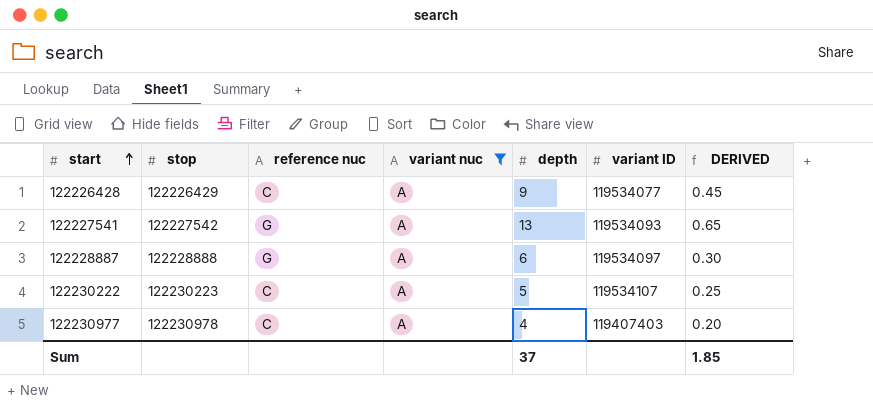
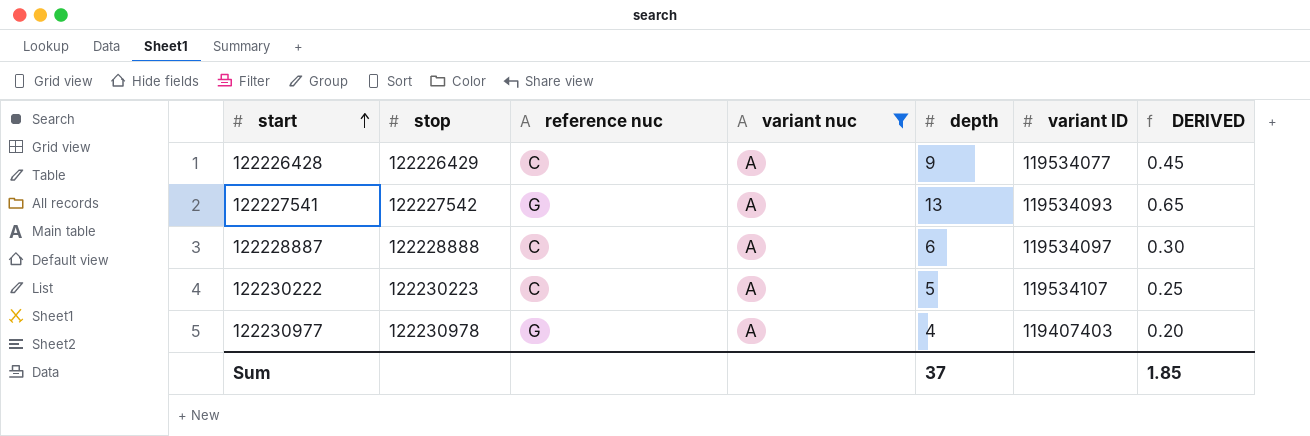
122228887 | reference nuc: G -> C
122230977 | reference nuc: C -> G

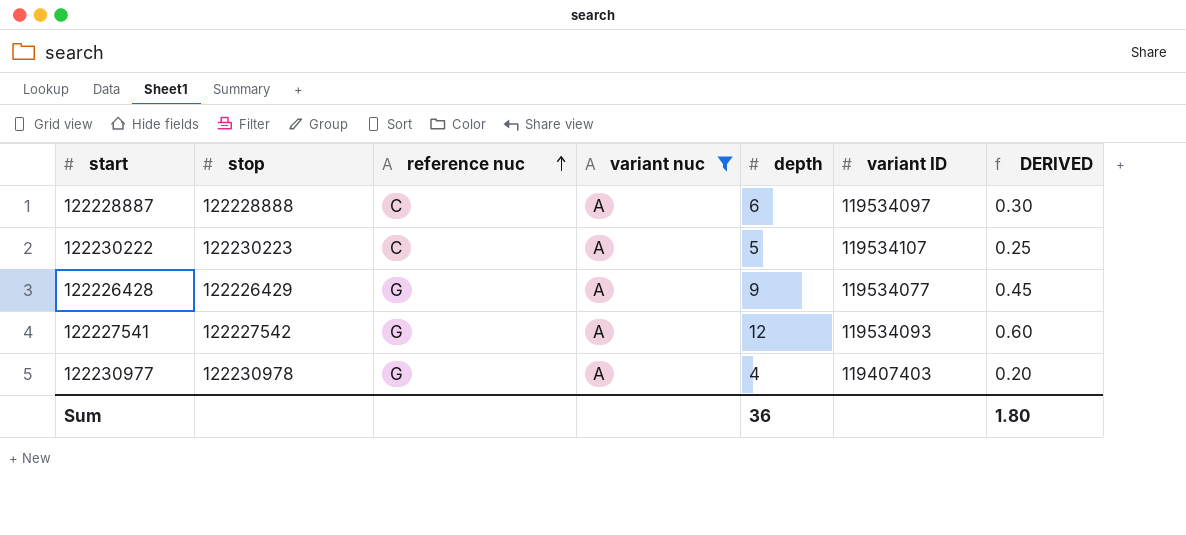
row order: start ascending -> reference nuc ascending
122226428 | reference nuc: C -> G
122227541 | depth: 13 -> 12
122227541 | DERIVED: 0.65 -> 0.60
Sum | depth: 37 -> 36
Sum | DERIVED: 1.85 -> 1.80

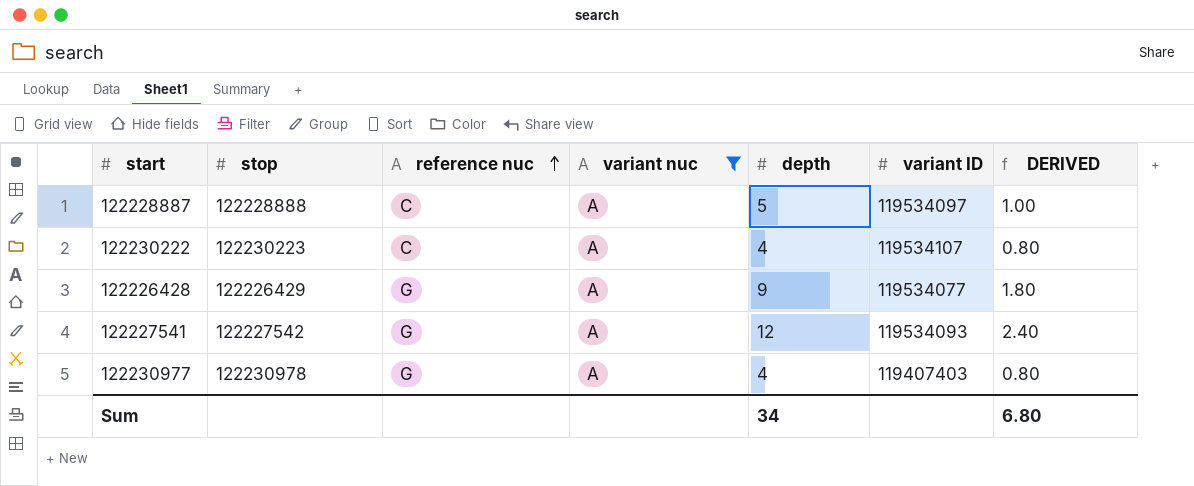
column DERIVED | formula: [depth] * 0.05 -> [depth] * 0.2
122228887 | depth: 6 -> 5
122230222 | depth: 5 -> 4
Sum | depth: 36 -> 34
Sum | DERIVED: 1.80 -> 6.80

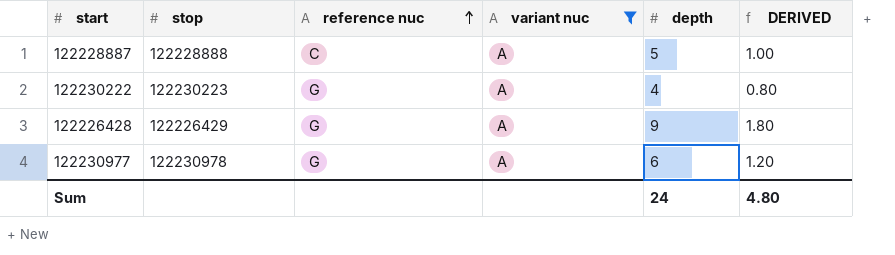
column variant ID | position: 6 -> none
row 122227541: 122227542 | G | A | 12 | 119534093 | 2.40 -> none
122230222 | reference nuc: C -> G
122230977 | depth: 4 -> 6
122230977 | DERIVED: 0.80 -> 1.20
Sum | depth: 34 -> 24
Sum | DERIVED: 6.80 -> 4.80

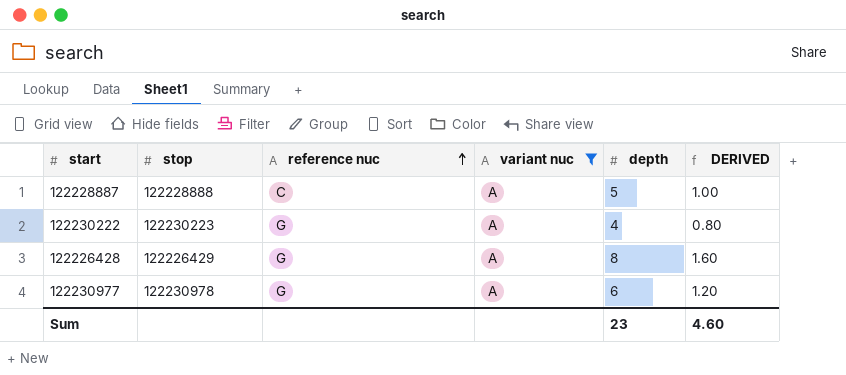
122226428 | depth: 9 -> 8
122226428 | DERIVED: 1.80 -> 1.60
Sum | depth: 24 -> 23
Sum | DERIVED: 4.80 -> 4.60

